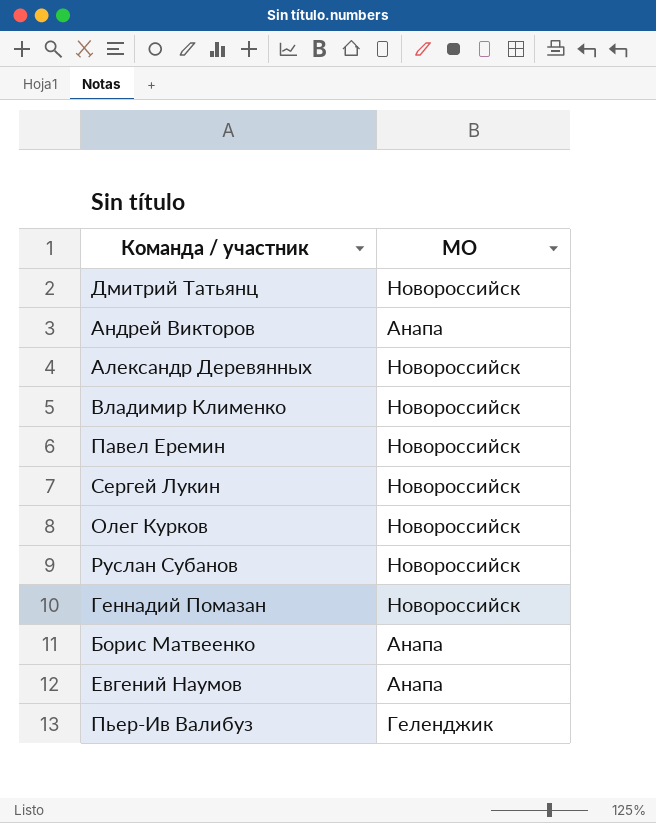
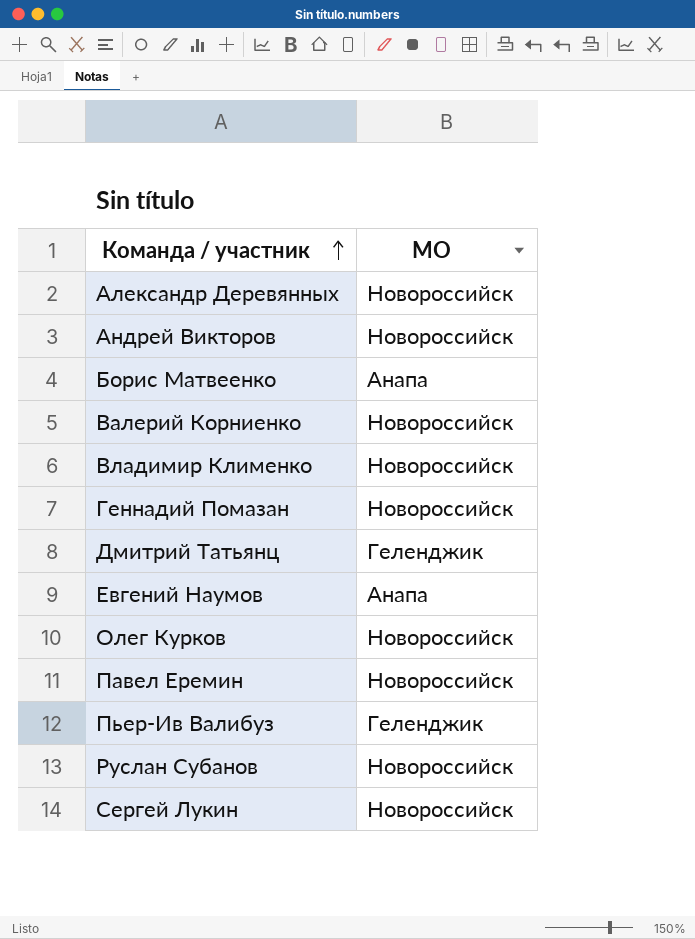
row order: none -> Команда / участник ascending
Андрей Викторов | МО: Анапа -> Новороссийск
row Валерий Корниенко: none -> Новороссийск
Дмитрий Татьянц | МО: Новороссийск -> Геленджик

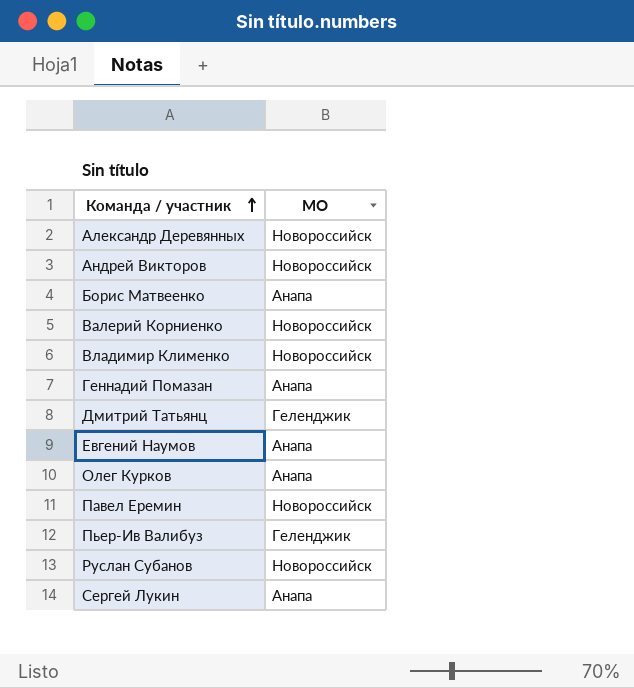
Геннадий Помазан | МО: Новороссийск -> Анапа
Олег Курков | МО: Новороссийск -> Анапа
Сергей Лукин | МО: Новороссийск -> Анапа

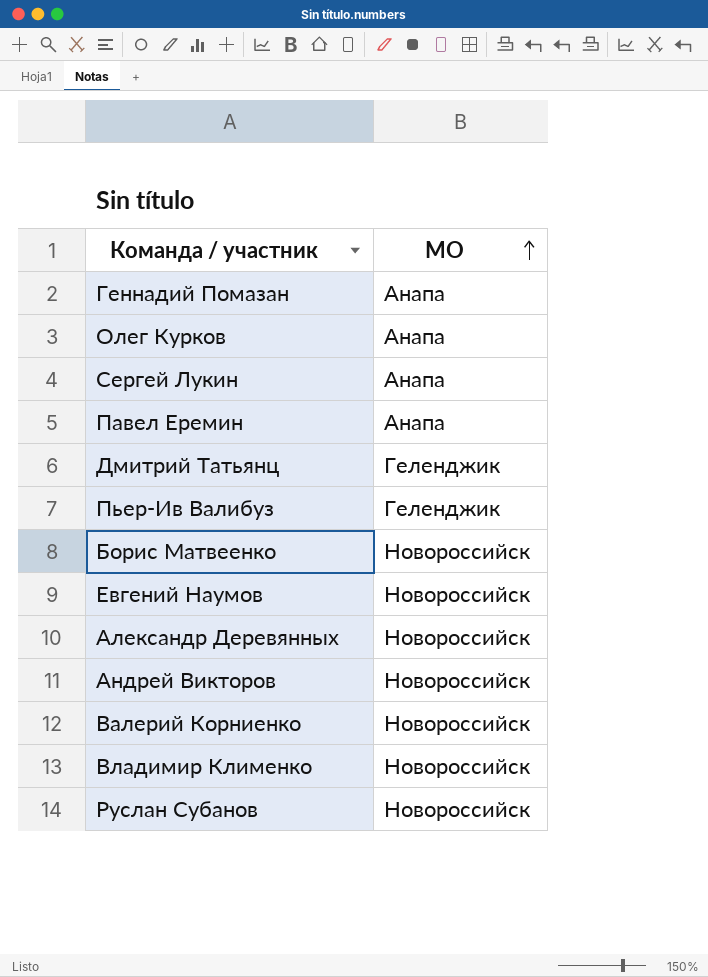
row order: Команда / участник ascending -> МО ascending
Павел Еремин | МО: Новороссийск -> Анапа
Борис Матвеенко | МО: Анапа -> Новороссийск
Евгений Наумов | МО: Анапа -> Новороссийск

